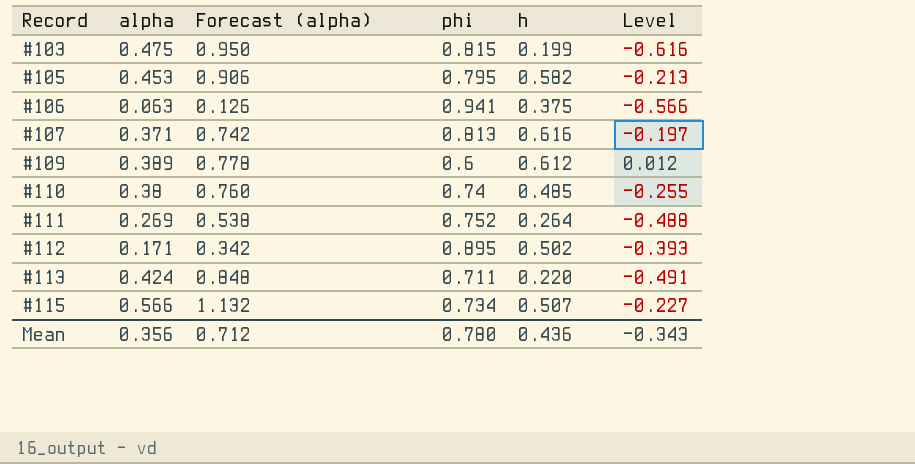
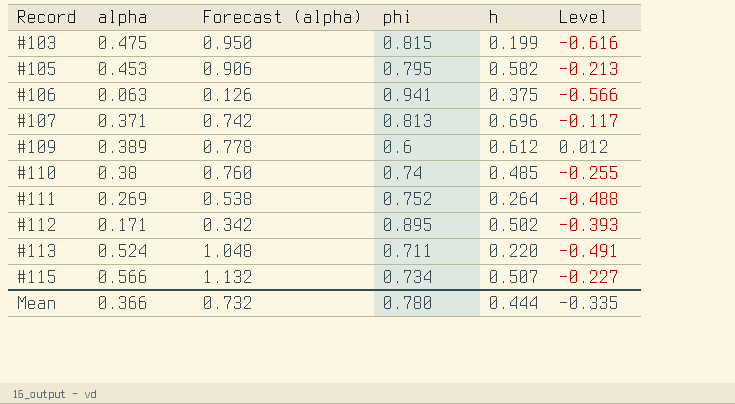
#107 | h: 0.616 -> 0.696
#107 | Level: -0.197 -> -0.117
#113 | alpha: 0.424 -> 0.524
#113 | Forecast (alpha): 0.848 -> 1.048
Mean | alpha: 0.356 -> 0.366
Mean | Forecast (alpha): 0.712 -> 0.732
Mean | h: 0.436 -> 0.444
Mean | Level: -0.343 -> -0.335

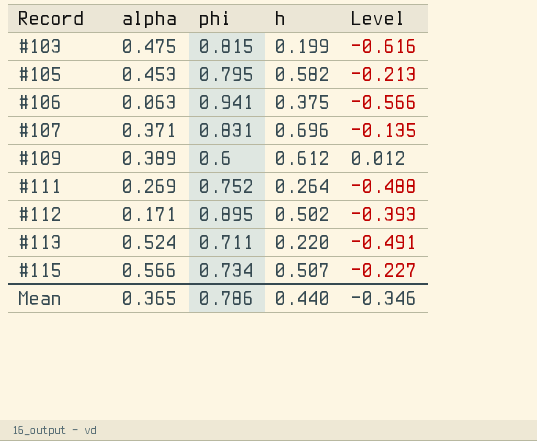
column Forecast (alpha) | formula: [alpha] * 2 -> none
row #110: 0.38 | 0.760 | 0.74 | 0.485 | -0.255 -> none
#107 | phi: 0.813 -> 0.831
#107 | Level: -0.117 -> -0.135
Mean | alpha: 0.366 -> 0.365
Mean | phi: 0.780 -> 0.786
Mean | h: 0.444 -> 0.440
Mean | Level: -0.335 -> -0.346

